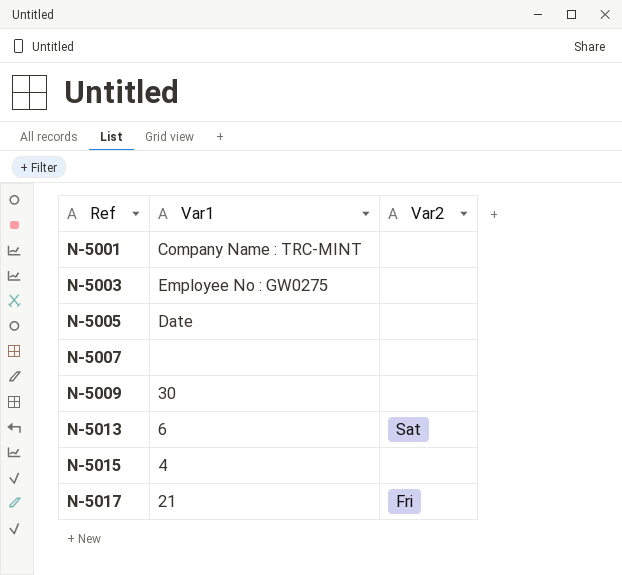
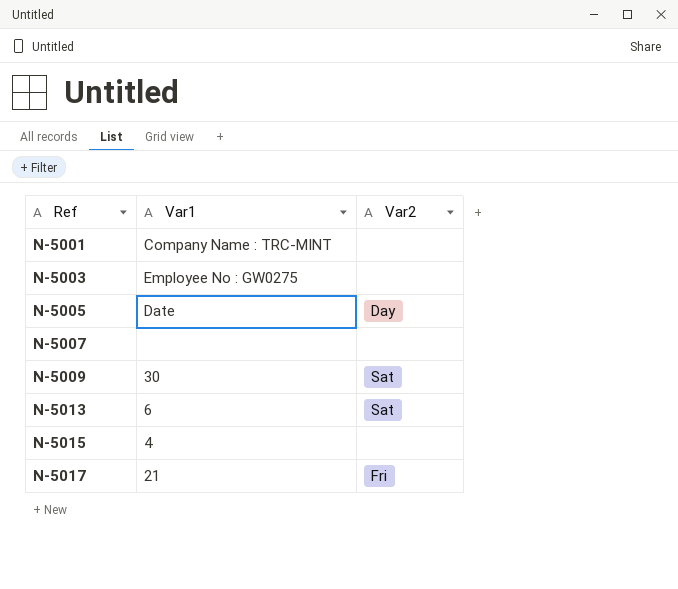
N-5005 | Var2: none -> Day
N-5009 | Var2: none -> Sat

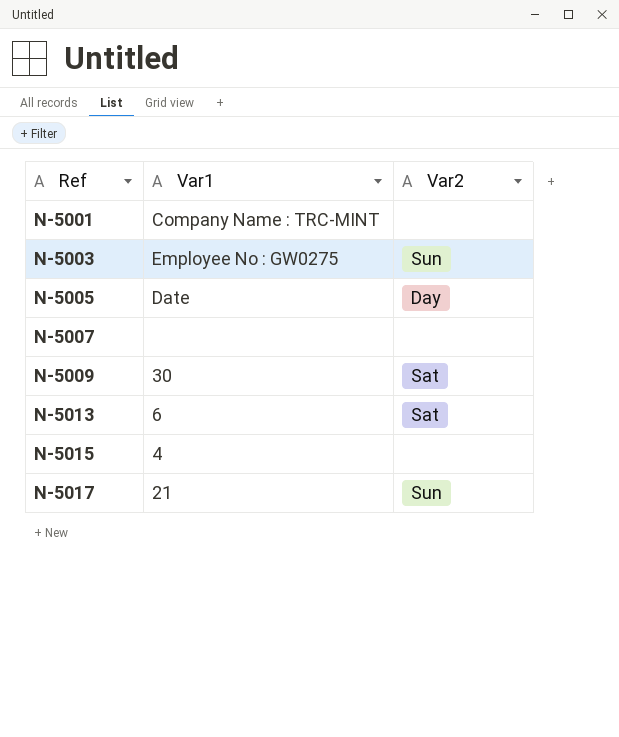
N-5003 | Var2: none -> Sun
N-5017 | Var2: Fri -> Sun

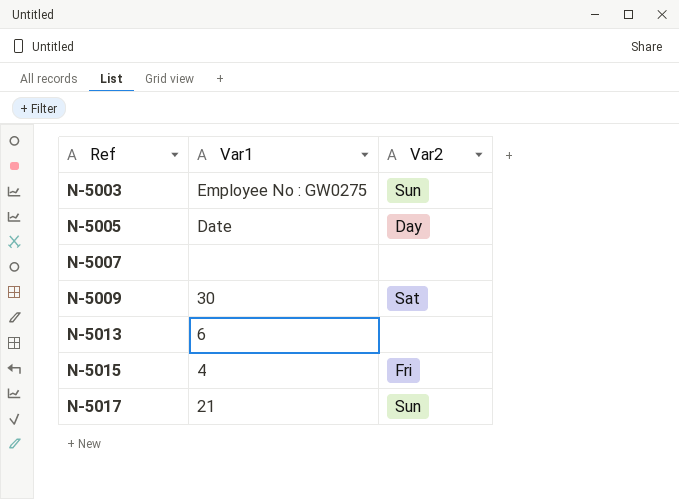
row N-5001: Company Name : TRC-MINT | none -> none
N-5013 | Var2: Sat -> none
N-5015 | Var2: none -> Fri

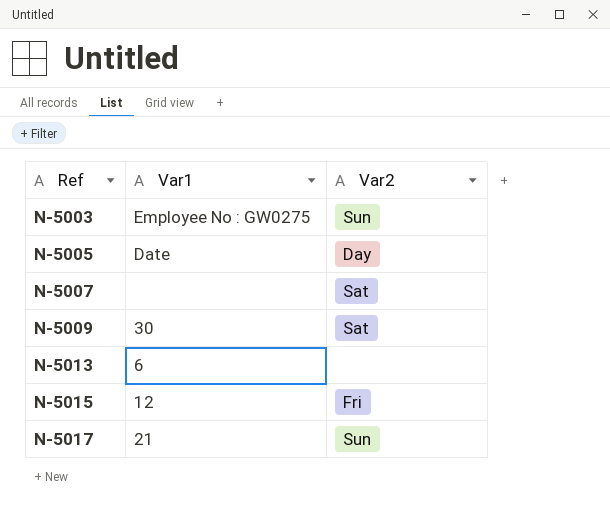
N-5007 | Var2: none -> Sat
N-5015 | Var1: 4 -> 12

